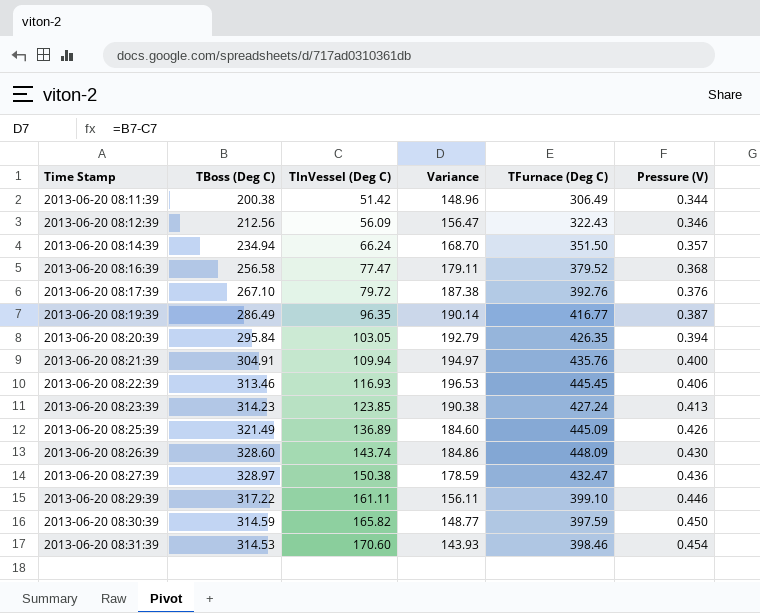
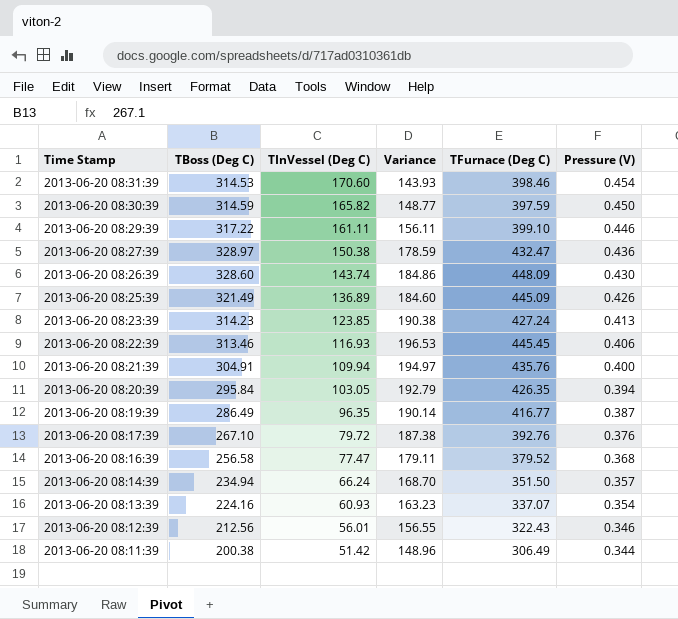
row order: Time Stamp ascending -> Time Stamp descending
row 2013-06-20 08:13:39: none -> 224.16 | 60.93 | 163.23 | 337.07 | 0.354
2013-06-20 08:12:39 | TInVessel (Deg C): 56.09 -> 56.01
2013-06-20 08:12:39 | Variance: 156.47 -> 156.55

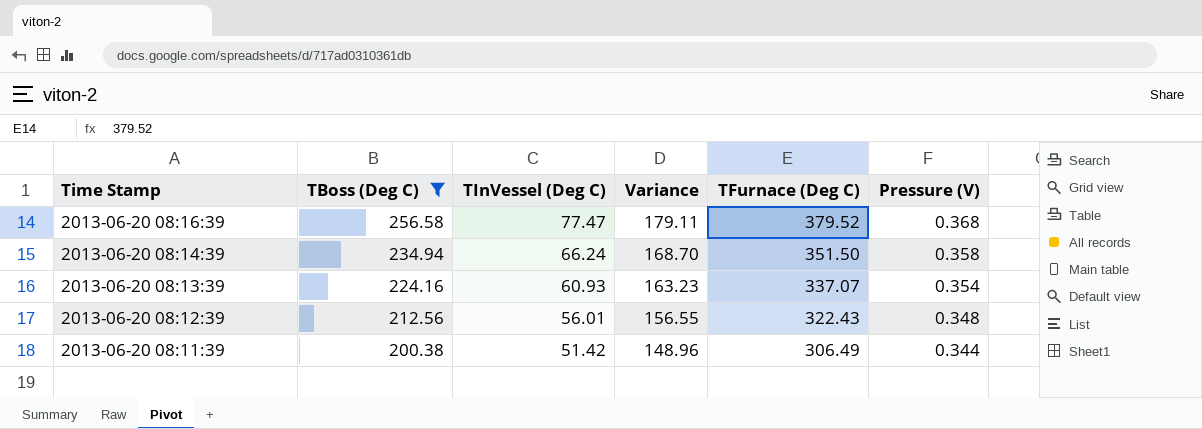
filter: none -> TBoss (Deg C) <= 256.58
2013-06-20 08:14:39 | Pressure (V): 0.357 -> 0.358
2013-06-20 08:12:39 | Pressure (V): 0.346 -> 0.348

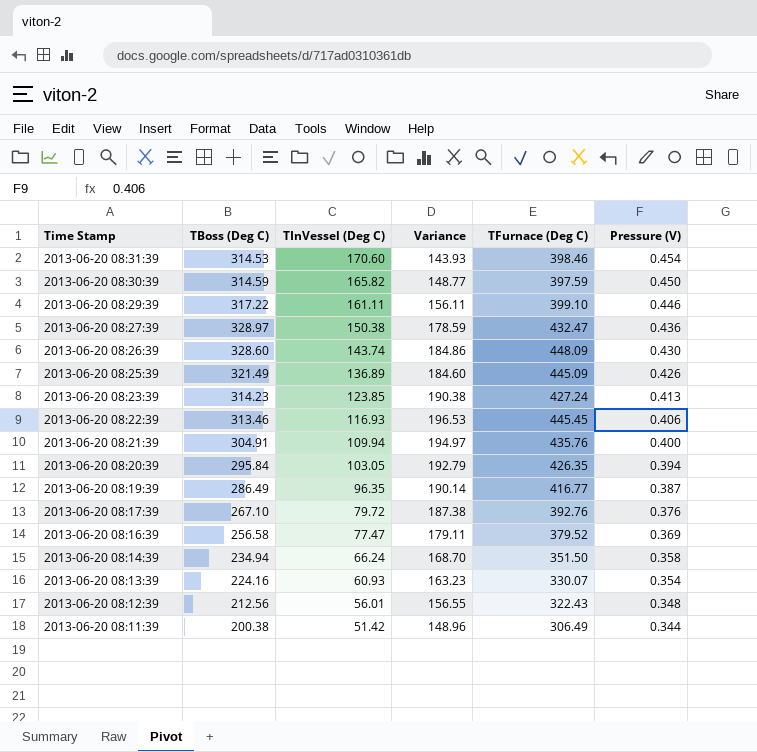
filter: TBoss (Deg C) <= 256.58 -> none
2013-06-20 08:16:39 | Pressure (V): 0.368 -> 0.369
2013-06-20 08:13:39 | TFurnace (Deg C): 337.07 -> 330.07

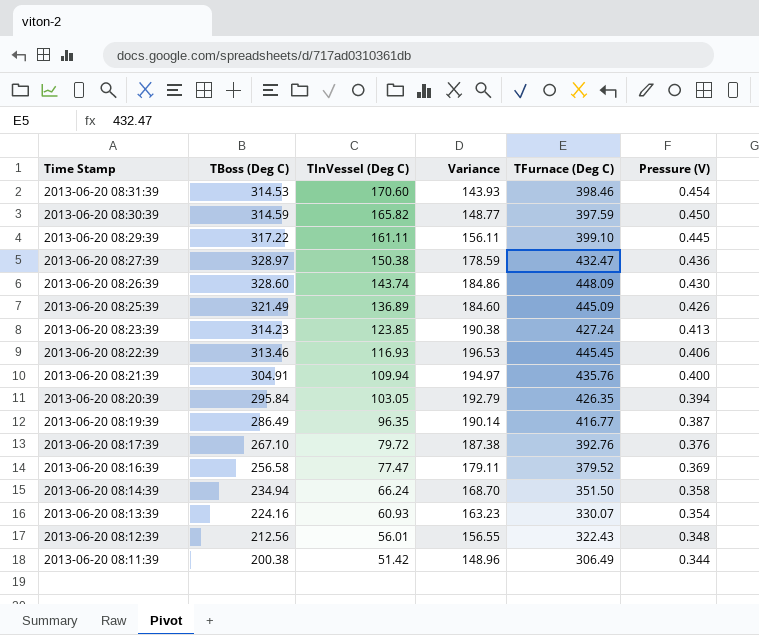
2013-06-20 08:29:39 | Pressure (V): 0.446 -> 0.445

